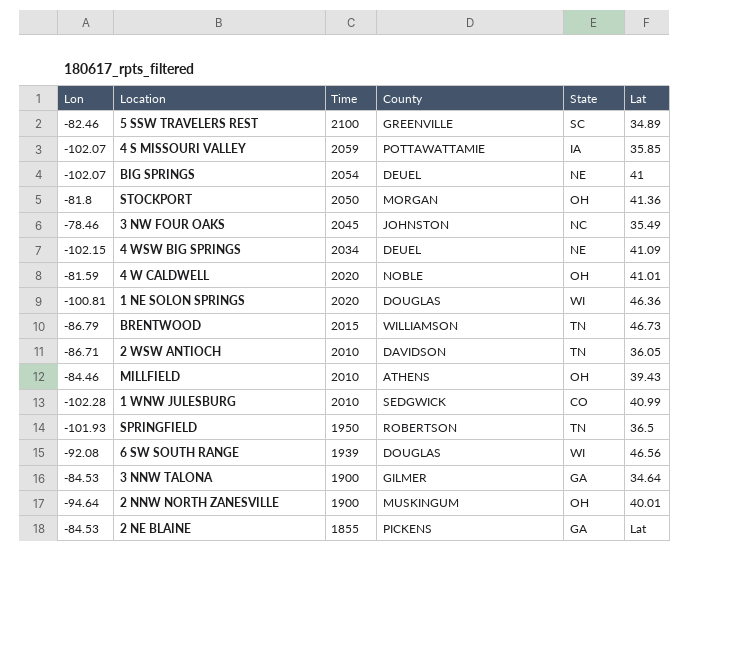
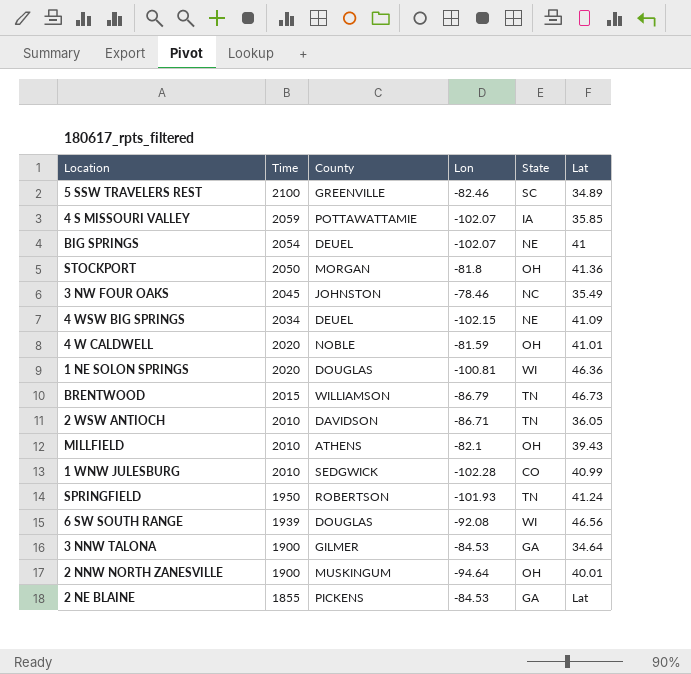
column Lon | position: 1 -> 4
MILLFIELD | Lon: -84.46 -> -82.1
SPRINGFIELD | Lat: 36.5 -> 41.24

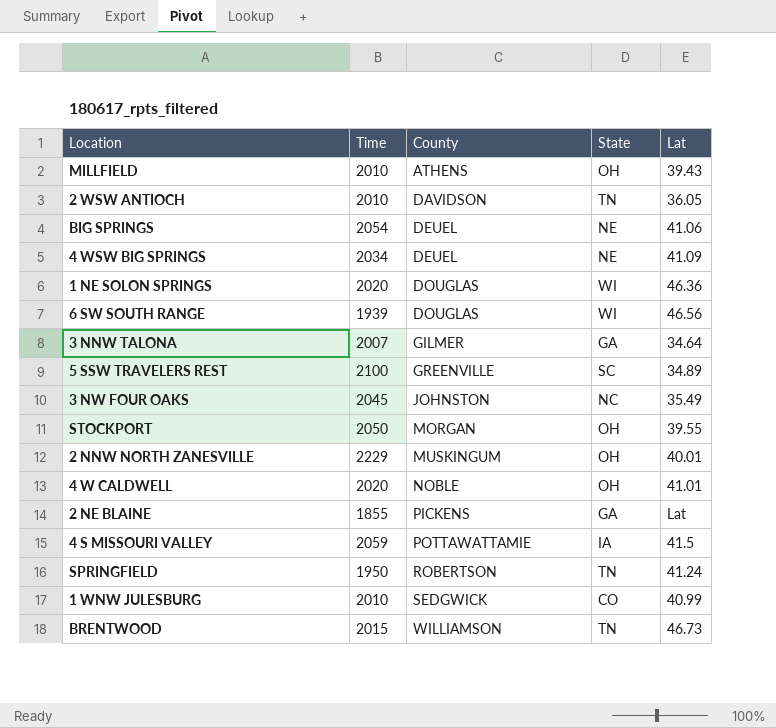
row order: Time descending -> County ascending
column Lon | position: 4 -> none
BIG SPRINGS | Lat: 41 -> 41.06
3 NNW TALONA | Time: 1900 -> 2007
STOCKPORT | Lat: 41.36 -> 39.55
2 NNW NORTH ZANESVILLE | Time: 1900 -> 2229
4 S MISSOURI VALLEY | Lat: 35.85 -> 41.5

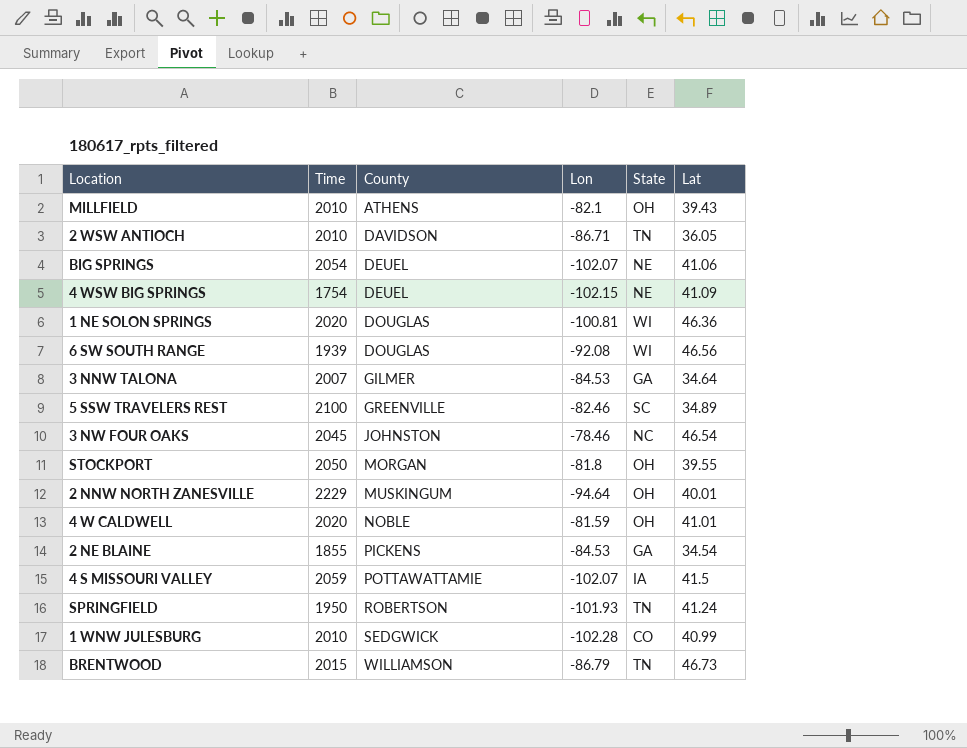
column Lon | position: none -> 4
4 WSW BIG SPRINGS | Time: 2034 -> 1754
3 NW FOUR OAKS | Lat: 35.49 -> 46.54
2 NE BLAINE | Lat: Lat -> 34.54

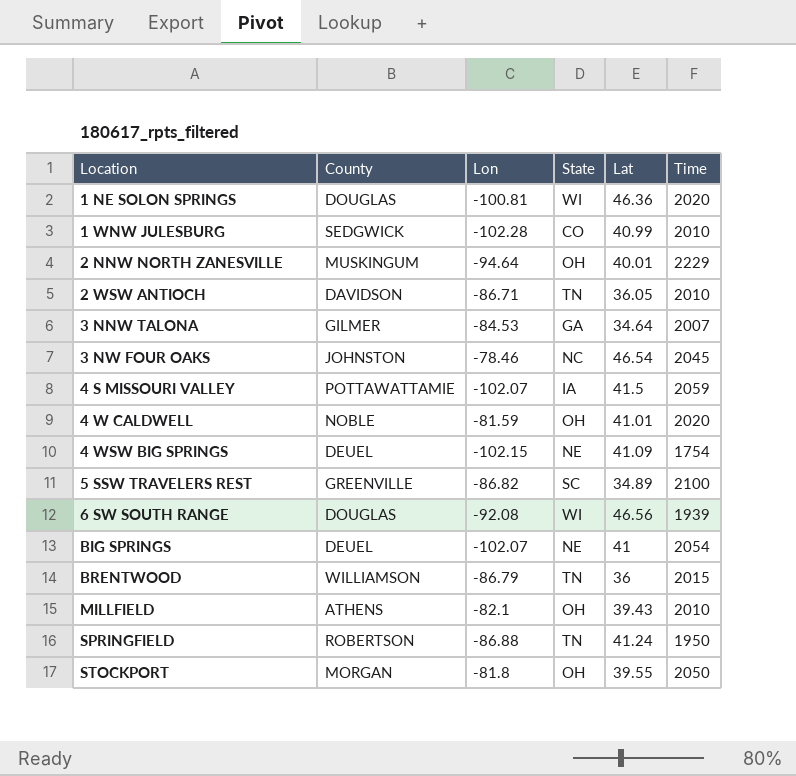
row order: County ascending -> Location ascending
column Time | position: 2 -> 6
row 2 NE BLAINE: 1855 | PICKENS | -84.53 | GA | 34.54 -> none
5 SSW TRAVELERS REST | Lon: -82.46 -> -86.82
BIG SPRINGS | Lat: 41.06 -> 41
BRENTWOOD | Lat: 46.73 -> 36
SPRINGFIELD | Lon: -101.93 -> -86.88

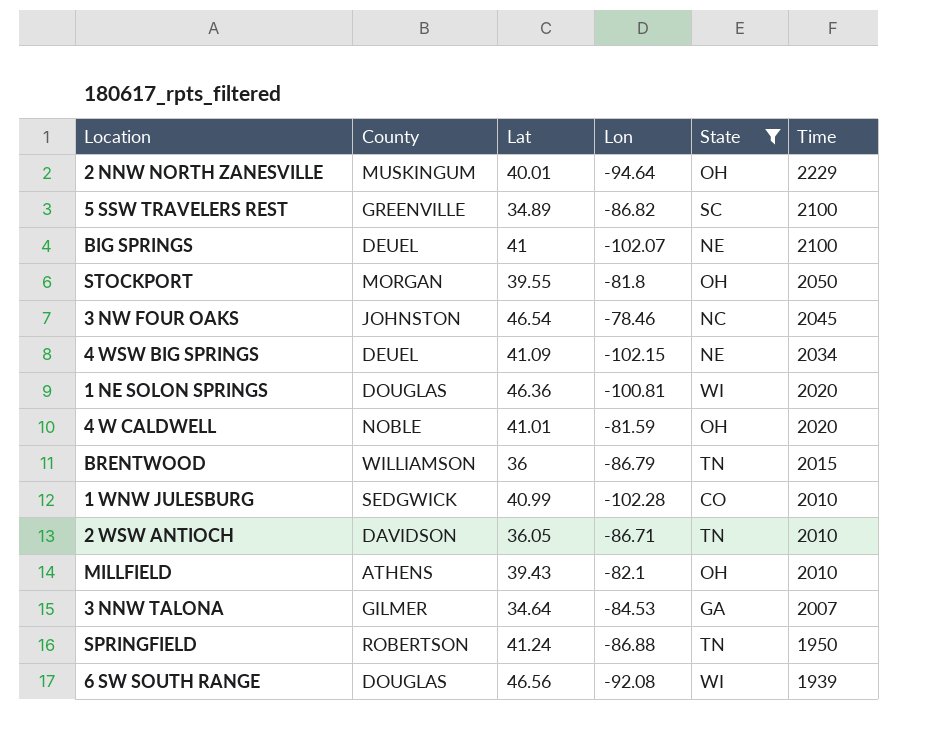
filter: none -> State != IA
row order: Location ascending -> Time descending
column Lat | position: 5 -> 3
BIG SPRINGS | Time: 2054 -> 2100
4 WSW BIG SPRINGS | Time: 1754 -> 2034

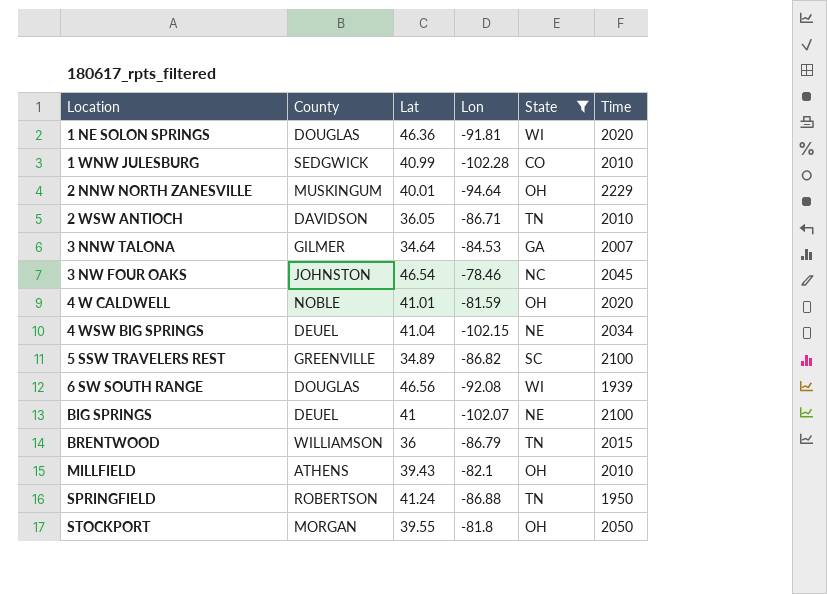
row order: Time descending -> Location ascending
1 NE SOLON SPRINGS | Lon: -100.81 -> -91.81
4 WSW BIG SPRINGS | Lat: 41.09 -> 41.04

